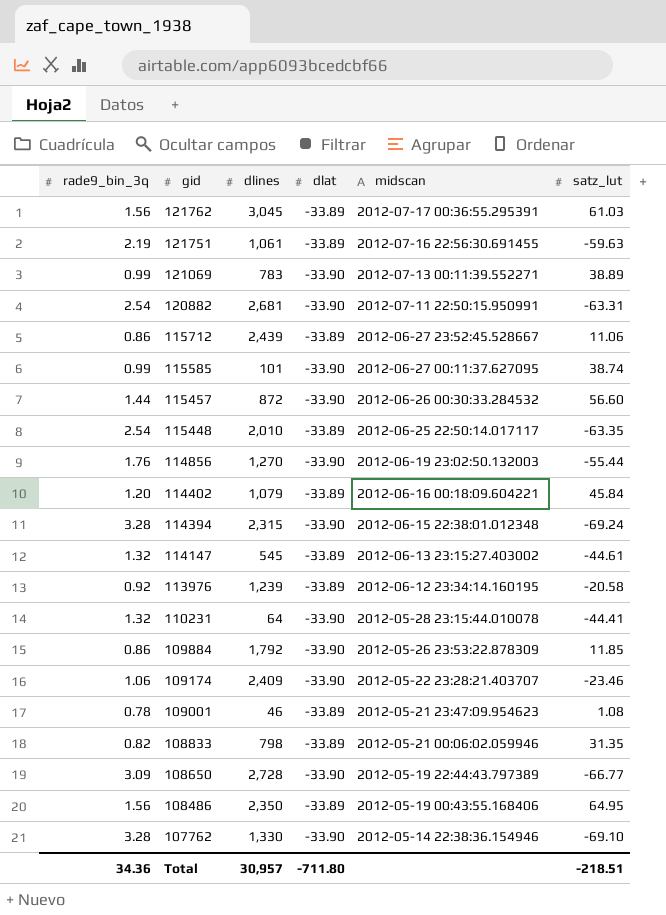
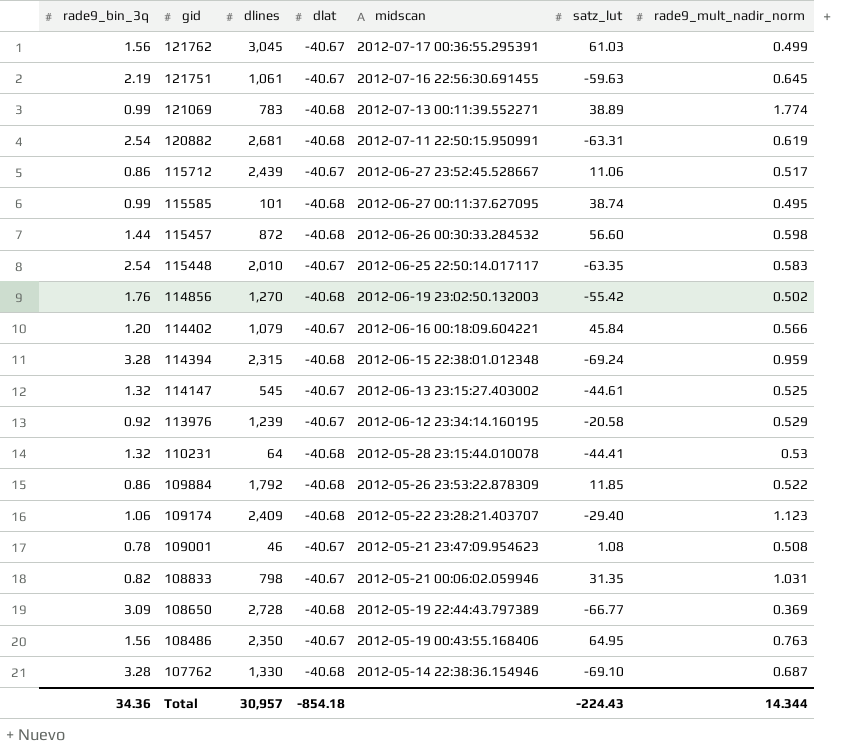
column rade9_mult_nadir_norm | position: none -> 7
121762 | dlat: -33.89 -> -40.67
121751 | dlat: -33.89 -> -40.67
121069 | dlat: -33.90 -> -40.68
120882 | dlat: -33.90 -> -40.68
115712 | dlat: -33.89 -> -40.67
115585 | dlat: -33.90 -> -40.68
115457 | dlat: -33.90 -> -40.68
115448 | dlat: -33.89 -> -40.67
114856 | dlat: -33.90 -> -40.68
114856 | satz_lut: -55.44 -> -55.42
114402 | dlat: -33.89 -> -40.67
114394 | dlat: -33.90 -> -40.68
114147 | dlat: -33.89 -> -40.67
113976 | dlat: -33.89 -> -40.67
110231 | dlat: -33.90 -> -40.68
109884 | dlat: -33.90 -> -40.68
109174 | dlat: -33.90 -> -40.68
109174 | satz_lut: -23.46 -> -29.40
109001 | dlat: -33.89 -> -40.67
108833 | dlat: -33.89 -> -40.67
108650 | dlat: -33.90 -> -40.68
108486 | dlat: -33.89 -> -40.67
107762 | dlat: -33.90 -> -40.68
Total | dlat: -711.80 -> -854.18
Total | satz_lut: -218.51 -> -224.43

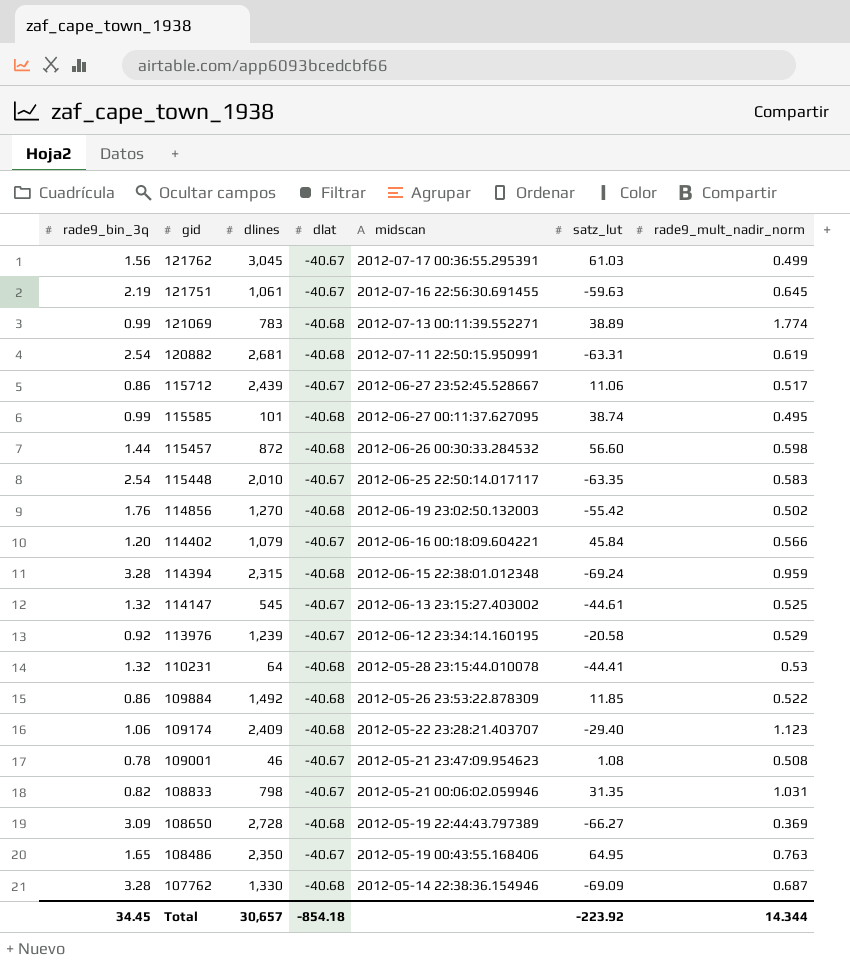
109884 | dlines: 1,792 -> 1,492
108650 | satz_lut: -66.77 -> -66.27
108486 | rade9_bin_3q: 1.56 -> 1.65
107762 | satz_lut: -69.10 -> -69.09
Total | rade9_bin_3q: 34.36 -> 34.45
Total | dlines: 30,957 -> 30,657
Total | satz_lut: -224.43 -> -223.92

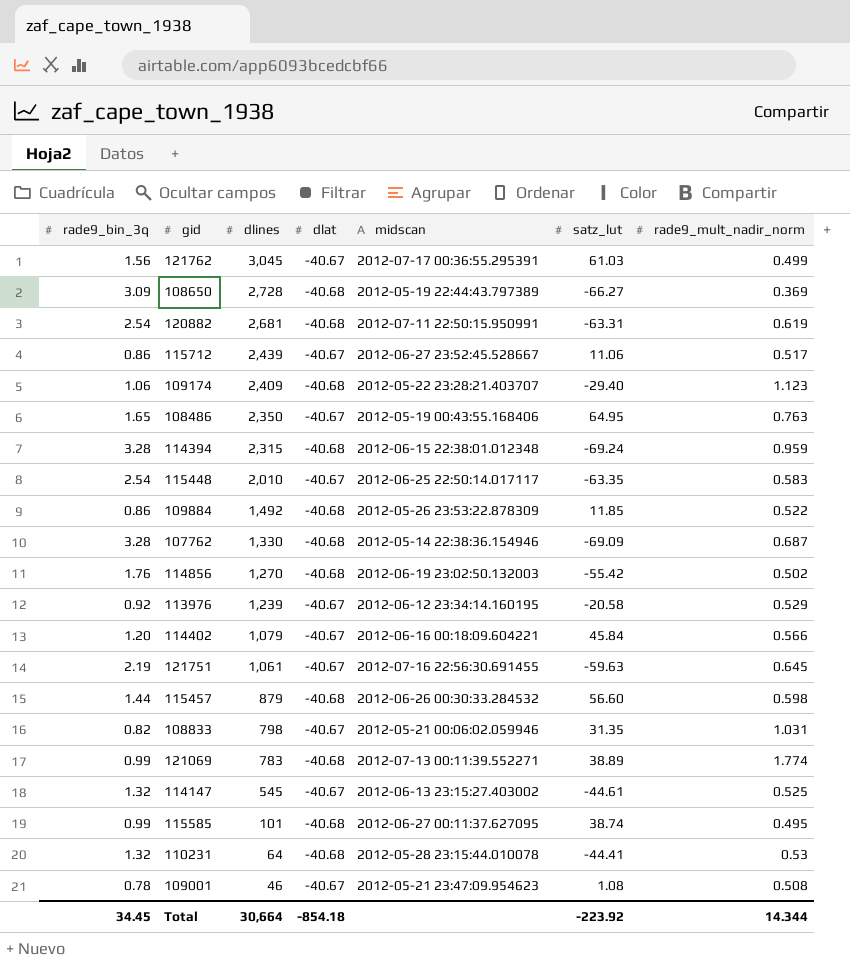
row order: gid descending -> dlines descending
115457 | dlines: 872 -> 879
Total | dlines: 30,657 -> 30,664

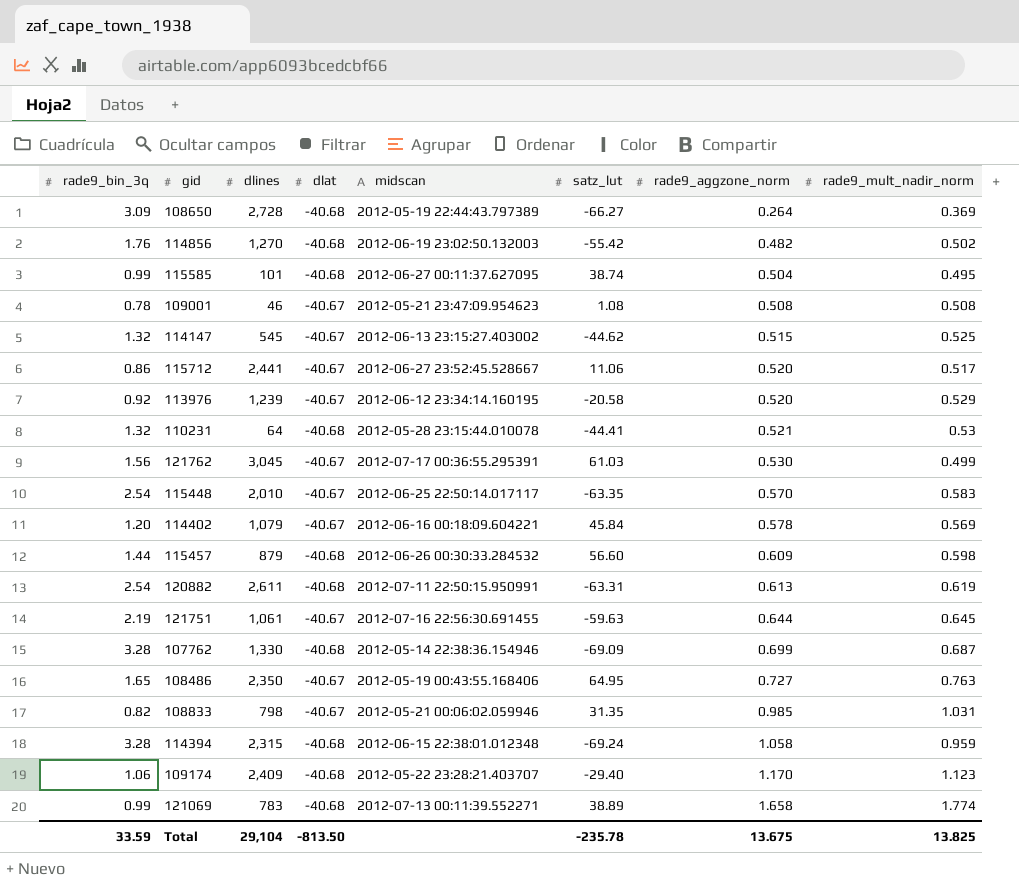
row order: dlines descending -> rade9_aggzone_norm ascending
column rade9_aggzone_norm | position: none -> 7
row 109884: 0.86 | 1,492 | -40.68 | 2012-05-26 23:53:22.878309 | 11.85 | 0.522 -> none
114147 | satz_lut: -44.61 -> -44.62
115712 | dlines: 2,439 -> 2,441
114402 | rade9_mult_nadir_norm: 0.566 -> 0.569
120882 | dlines: 2,681 -> 2,611
Total | rade9_bin_3q: 34.45 -> 33.59
Total | dlines: 30,664 -> 29,104
Total | dlat: -854.18 -> -813.50
Total | satz_lut: -223.92 -> -235.78
Total | rade9_mult_nadir_norm: 14.344 -> 13.825

